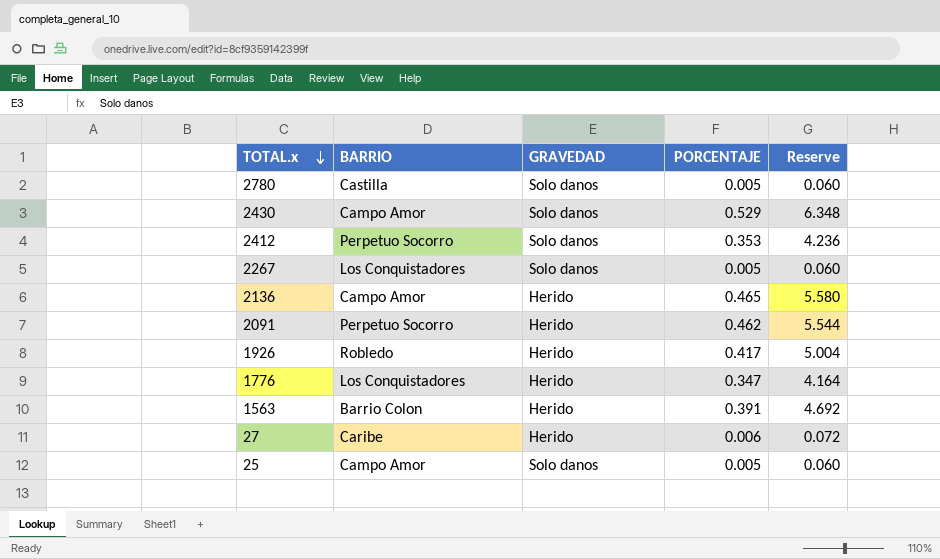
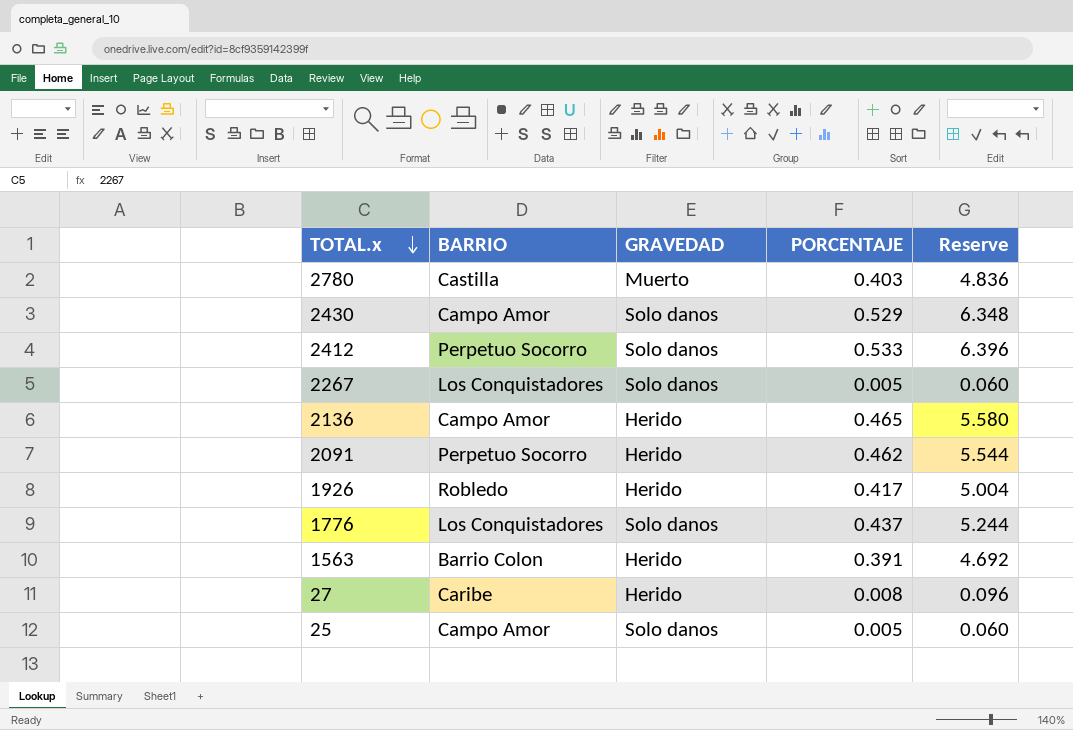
2780 | GRAVEDAD: Solo danos -> Muerto
2780 | PORCENTAJE: 0.005 -> 0.403
2780 | Reserve: 0.060 -> 4.836
2412 | PORCENTAJE: 0.353 -> 0.533
2412 | Reserve: 4.236 -> 6.396
1776 | GRAVEDAD: Herido -> Solo danos
1776 | PORCENTAJE: 0.347 -> 0.437
1776 | Reserve: 4.164 -> 5.244
27 | PORCENTAJE: 0.006 -> 0.008
27 | Reserve: 0.072 -> 0.096

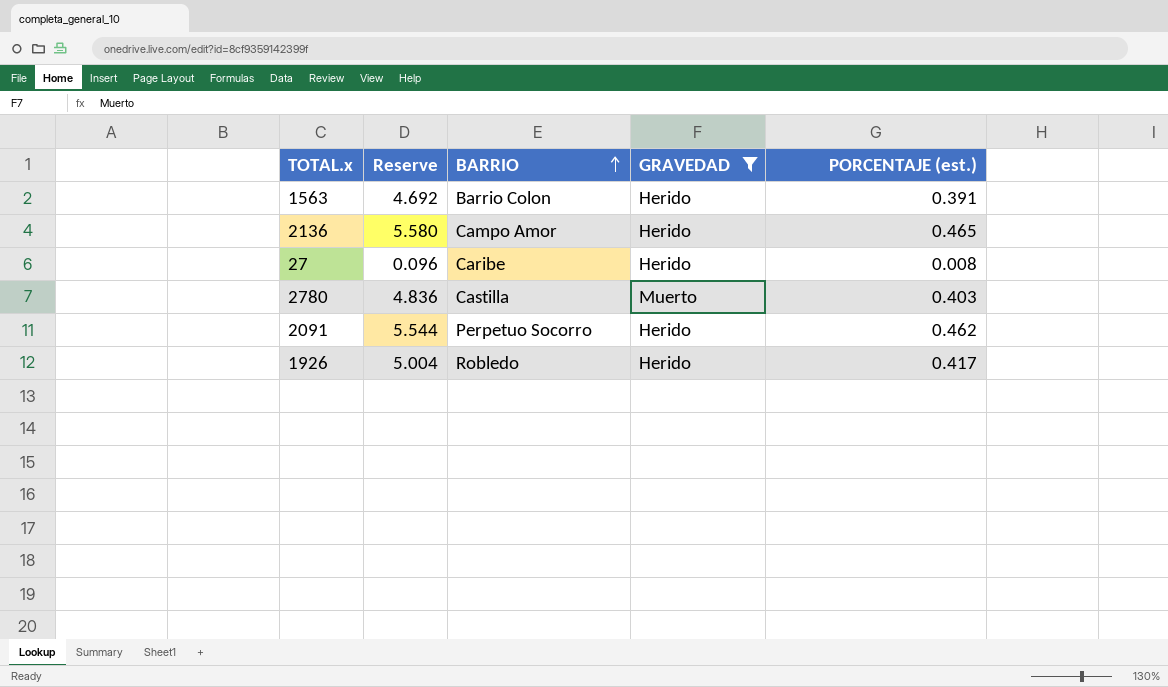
filter: none -> GRAVEDAD != Solo danos
row order: TOTAL.x descending -> BARRIO ascending
column Reserve | position: 5 -> 2
column name: PORCENTAJE -> PORCENTAJE (est.)

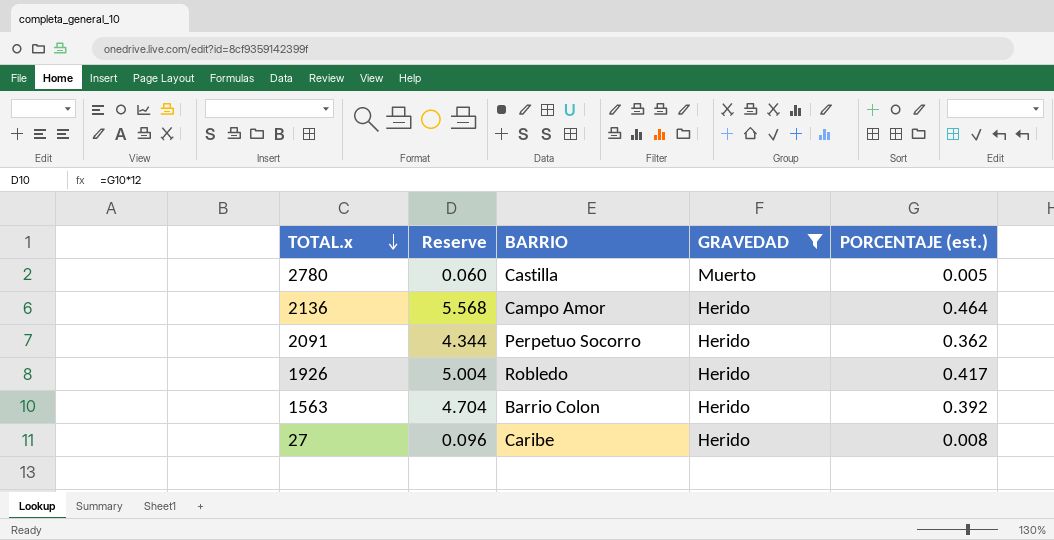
row order: BARRIO ascending -> TOTAL.x descending
2780 | Reserve: 4.836 -> 0.060
2780 | PORCENTAJE (est.): 0.403 -> 0.005
2136 | Reserve: 5.580 -> 5.568
2136 | PORCENTAJE (est.): 0.465 -> 0.464
2091 | Reserve: 5.544 -> 4.344
2091 | PORCENTAJE (est.): 0.462 -> 0.362
1563 | Reserve: 4.692 -> 4.704
1563 | PORCENTAJE (est.): 0.391 -> 0.392

